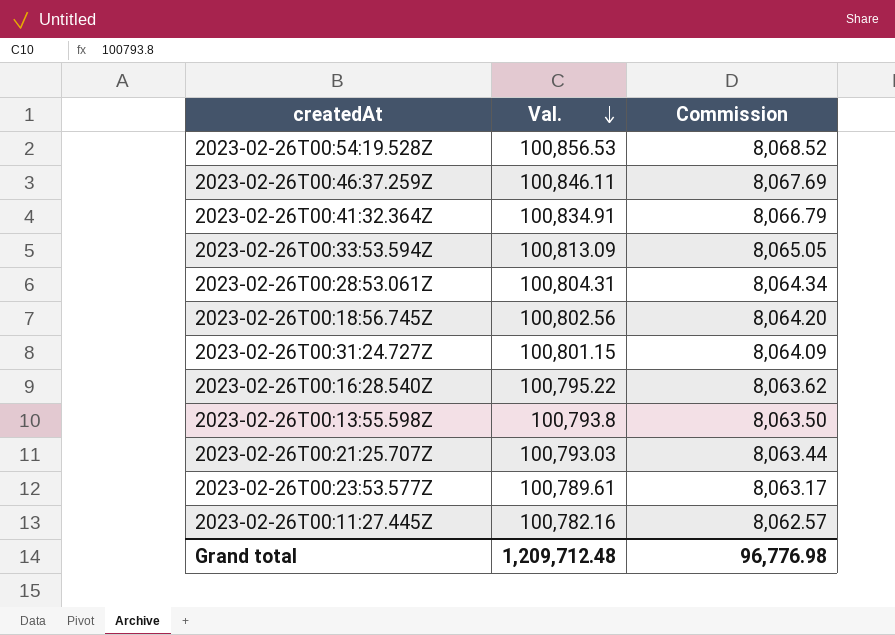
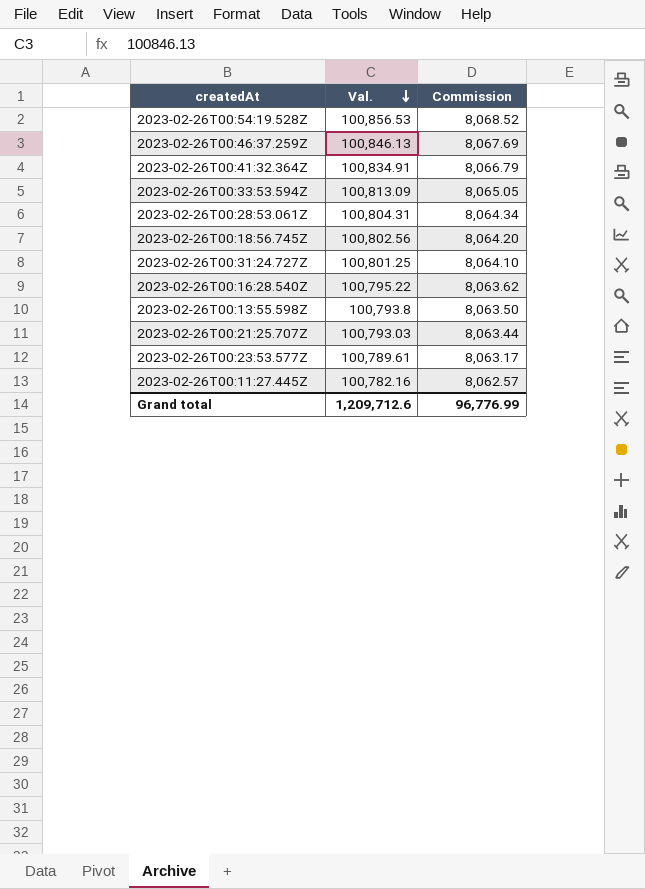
2023-02-26T00:46:37.259Z | Val.: 100,846.11 -> 100,846.13
2023-02-26T00:31:24.727Z | Val.: 100,801.15 -> 100,801.25
2023-02-26T00:31:24.727Z | Commission: 8,064.09 -> 8,064.10
Grand total | Val.: 1,209,712.48 -> 1,209,712.6
Grand total | Commission: 96,776.98 -> 96,776.99

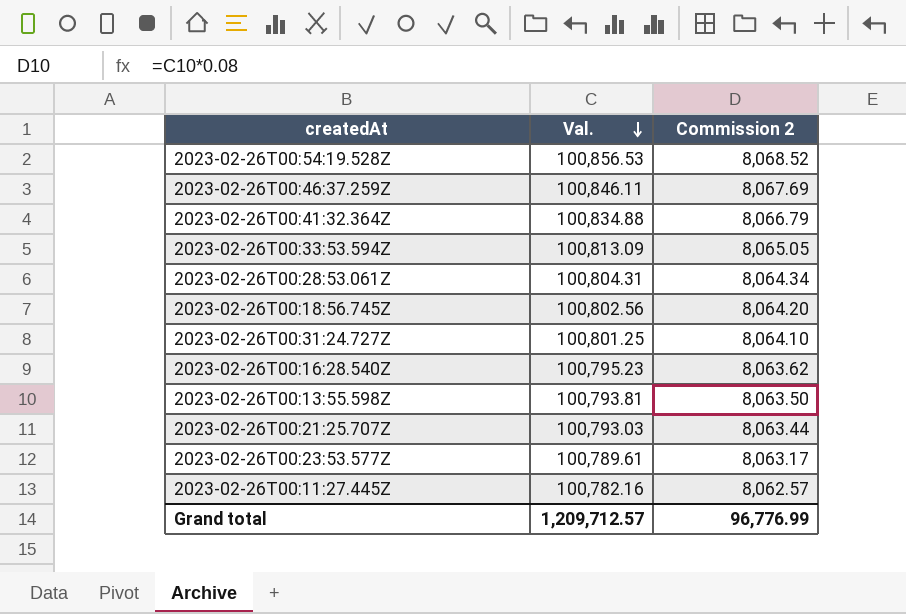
column name: Commission -> Commission 2
2023-02-26T00:46:37.259Z | Val.: 100,846.13 -> 100,846.11
2023-02-26T00:41:32.364Z | Val.: 100,834.91 -> 100,834.88
2023-02-26T00:16:28.540Z | Val.: 100,795.22 -> 100,795.23
2023-02-26T00:13:55.598Z | Val.: 100,793.8 -> 100,793.81
Grand total | Val.: 1,209,712.6 -> 1,209,712.57

